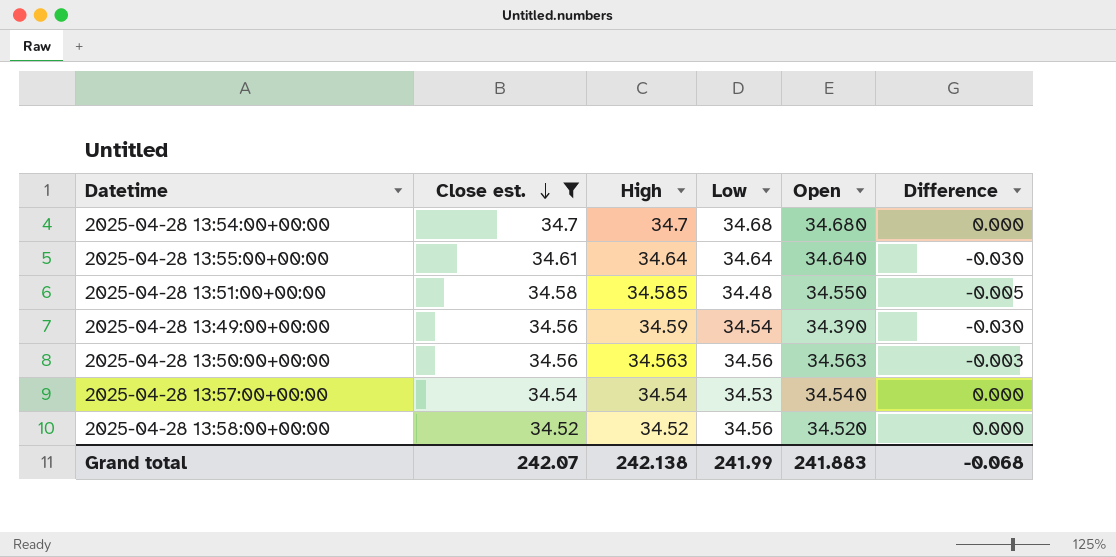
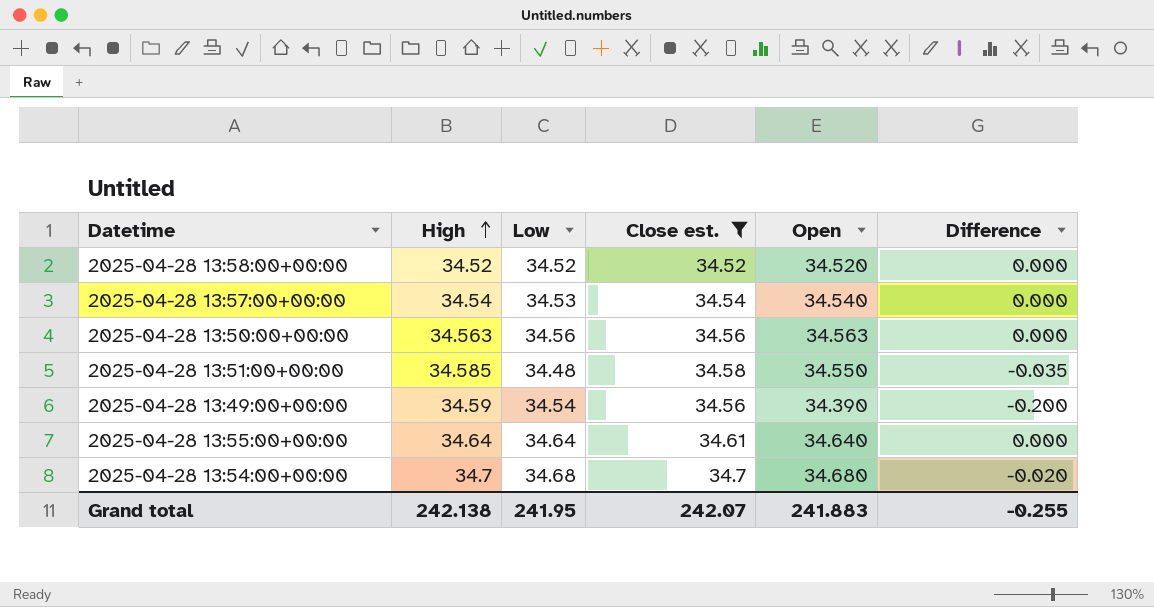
row order: Close est. descending -> High ascending
column Close est. | position: 2 -> 4
column Difference | formula: [Close est.] - [High] -> [Open] - [High]
2025-04-28 13:58:00+00:00 | Low: 34.56 -> 34.52
Grand total | Low: 241.99 -> 241.95
Grand total | Difference: -0.068 -> -0.255

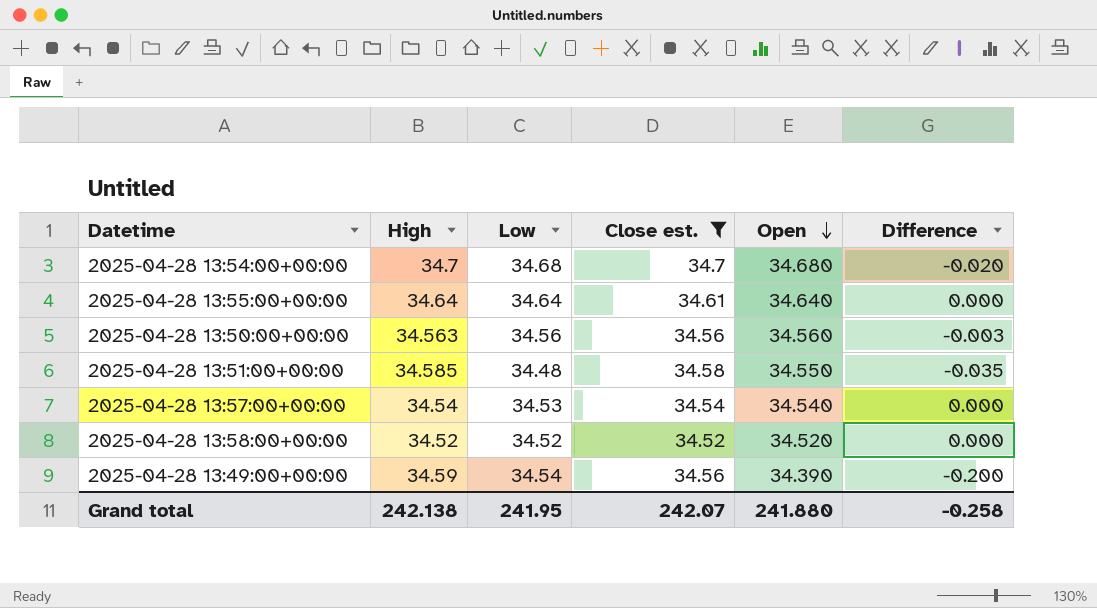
row order: High ascending -> Open descending
2025-04-28 13:50:00+00:00 | Open: 34.563 -> 34.560
2025-04-28 13:50:00+00:00 | Difference: 0.000 -> -0.003
Grand total | Open: 241.883 -> 241.880
Grand total | Difference: -0.255 -> -0.258

